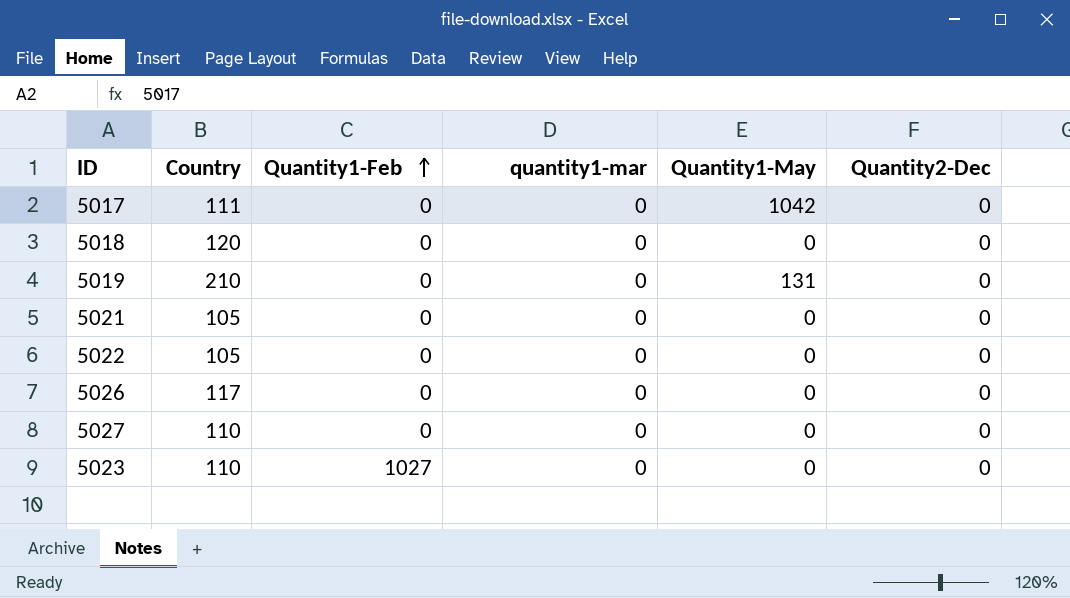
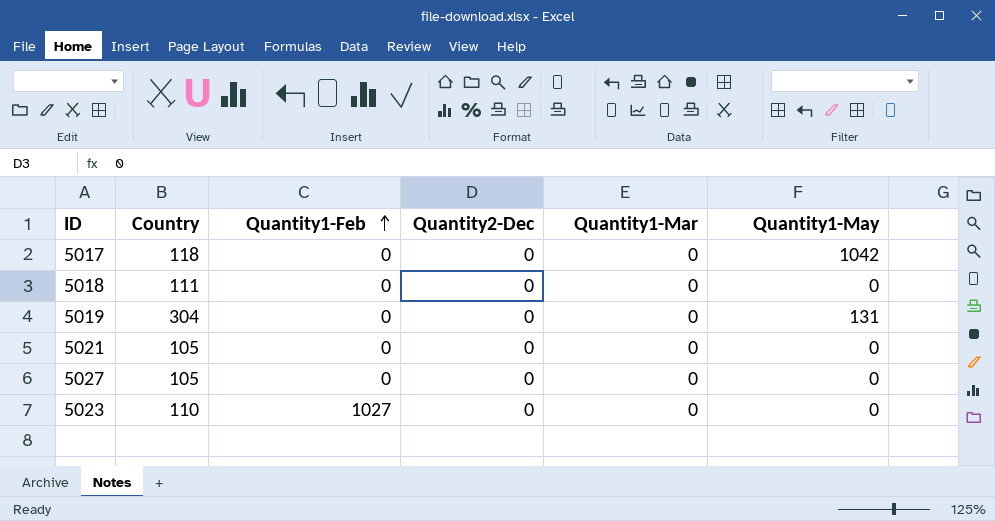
column Quantity2-Dec | position: 6 -> 4
column name: quantity1-mar -> Quantity1-Mar
row 5022: 105 | 0 | 0 | 0 | 0 -> none
row 5026: 117 | 0 | 0 | 0 | 0 -> none
5017 | Country: 111 -> 118
5018 | Country: 120 -> 111
5019 | Country: 210 -> 304
5027 | Country: 110 -> 105

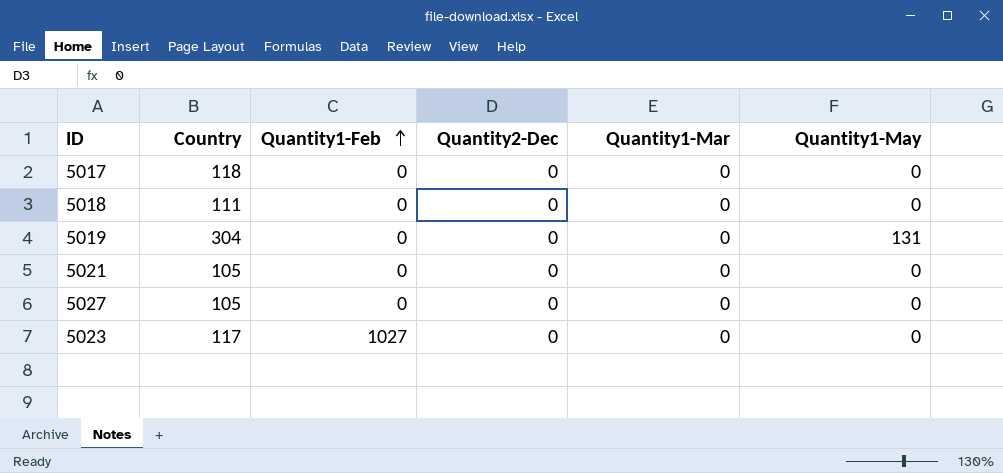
5017 | Quantity1-May: 1042 -> 0
5023 | Country: 110 -> 117

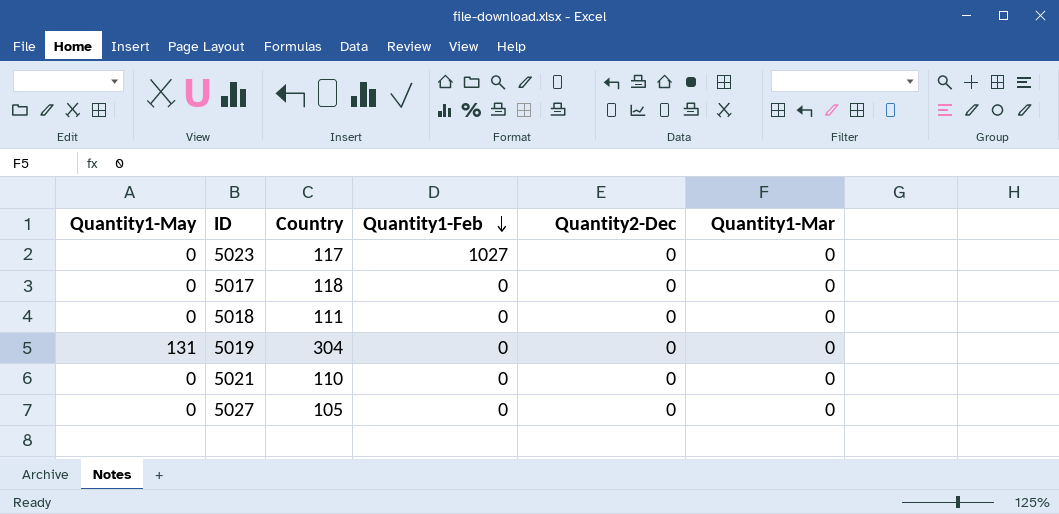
row order: Quantity1-Feb ascending -> Quantity1-Feb descending
column Quantity1-May | position: 6 -> 1
5021 | Country: 105 -> 110

